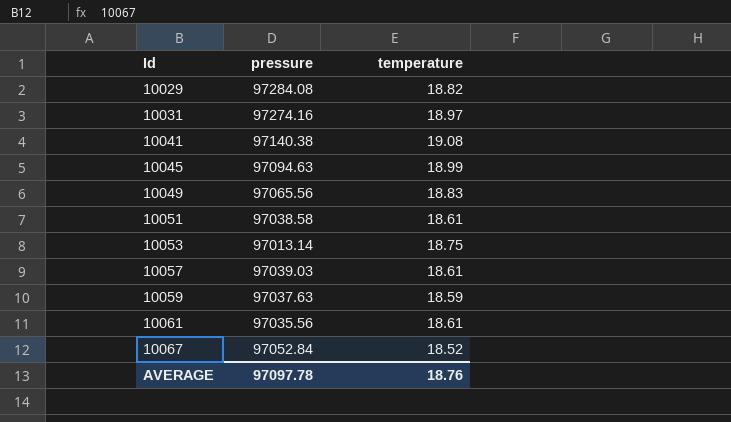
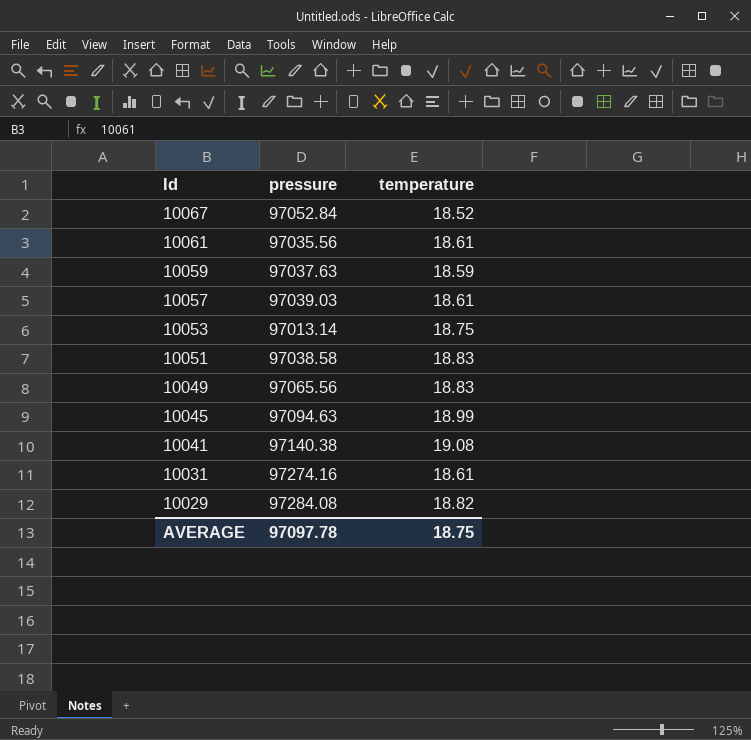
row order: Id ascending -> Id descending
10051 | temperature: 18.61 -> 18.83
10031 | temperature: 18.97 -> 18.61
AVERAGE | temperature: 18.76 -> 18.75

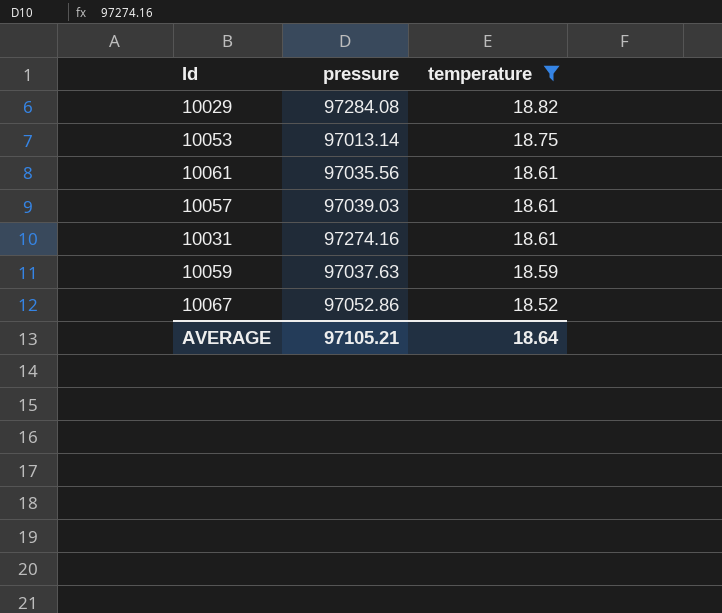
filter: none -> temperature <= 18.82
row order: Id descending -> temperature descending
10067 | pressure: 97052.84 -> 97052.86
AVERAGE | pressure: 97097.78 -> 97105.21
AVERAGE | temperature: 18.75 -> 18.64

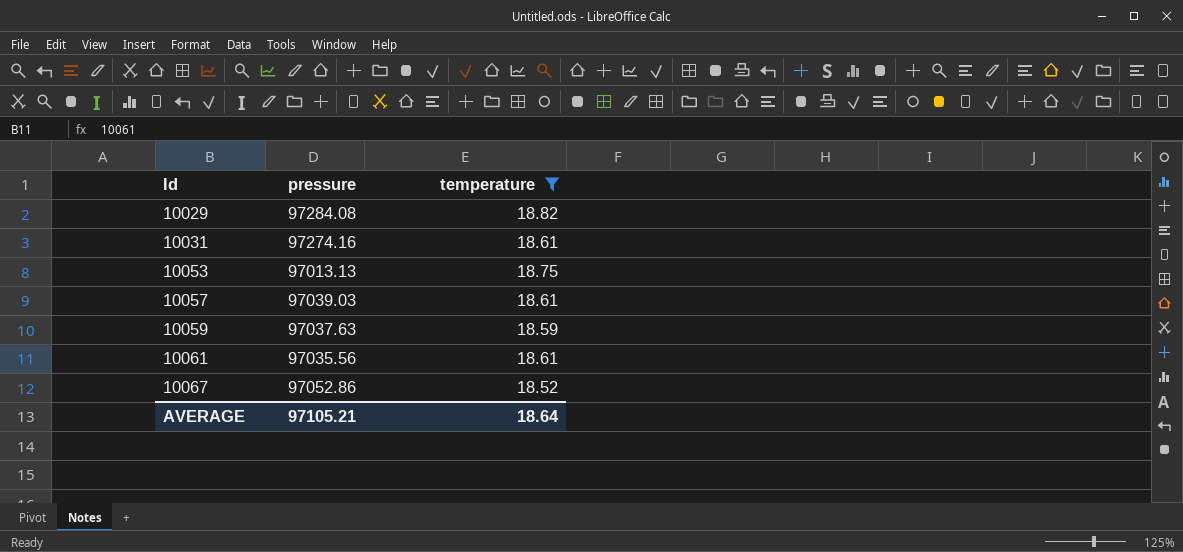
row order: temperature descending -> Id ascending
10053 | pressure: 97013.14 -> 97013.13

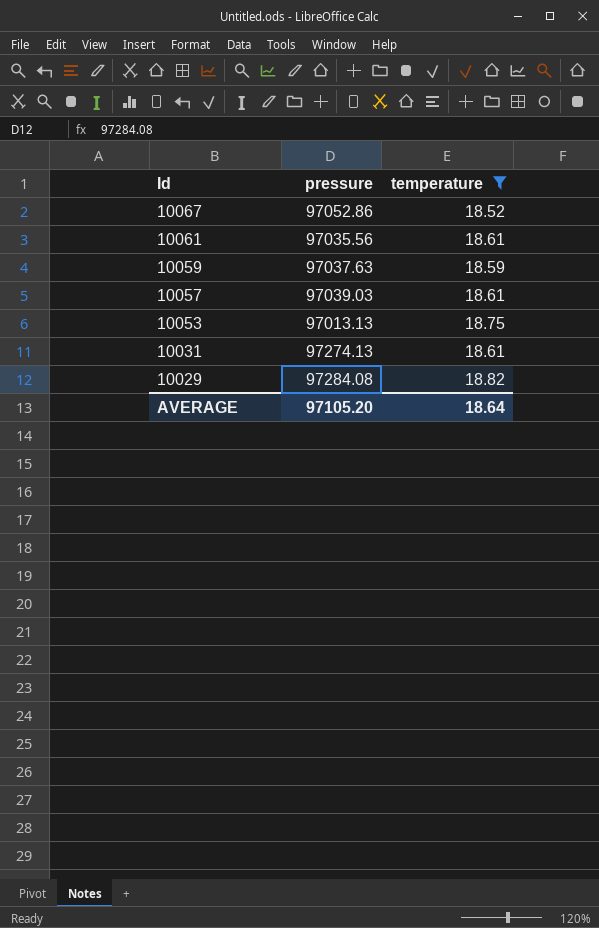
row order: Id ascending -> Id descending
10031 | pressure: 97274.16 -> 97274.13
AVERAGE | pressure: 97105.21 -> 97105.20

